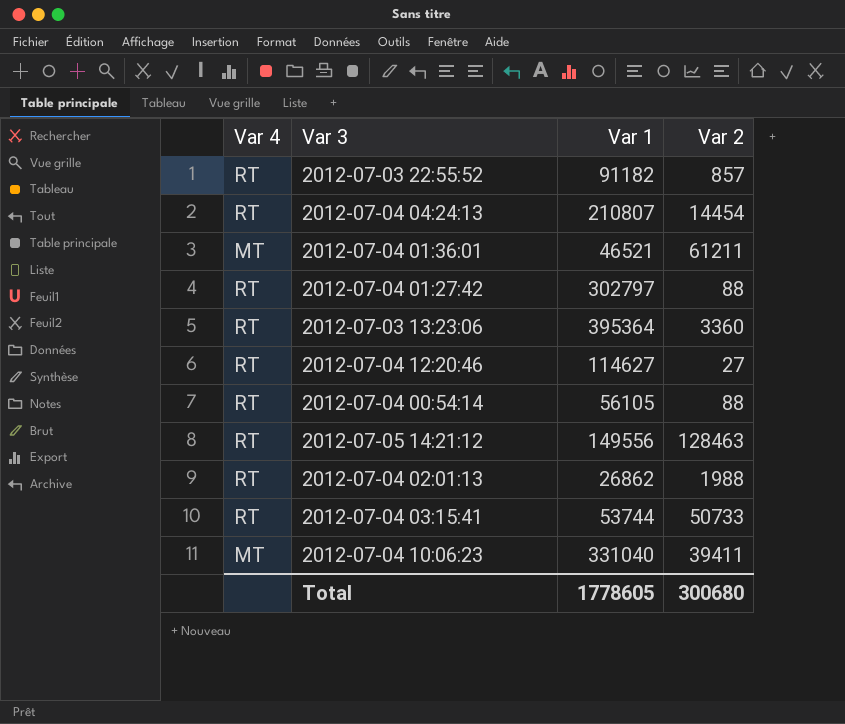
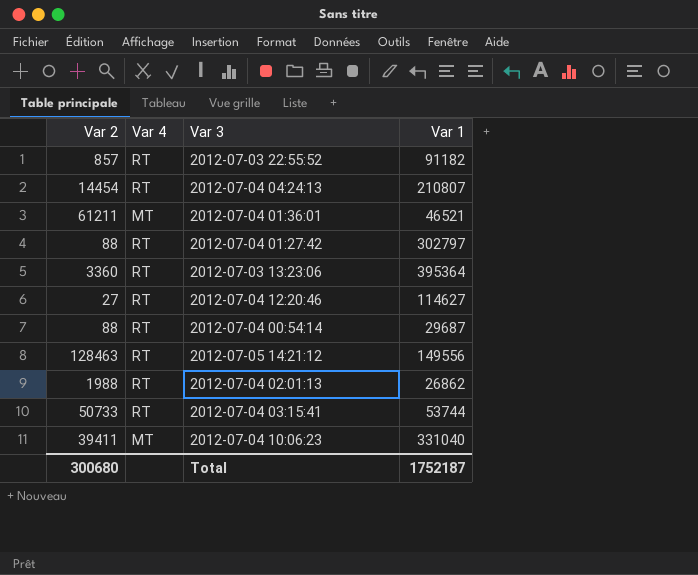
column Var 2 | position: 4 -> 1
2012-07-04 00:54:14 | Var 1: 56105 -> 29687
Total | Var 1: 1778605 -> 1752187

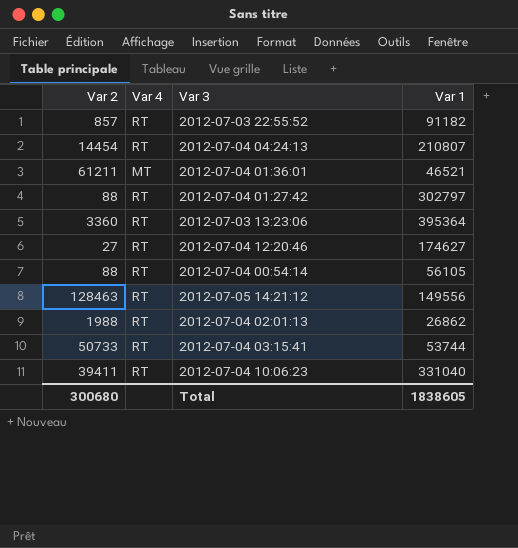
2012-07-04 12:20:46 | Var 1: 114627 -> 174627
2012-07-04 00:54:14 | Var 1: 29687 -> 56105
2012-07-04 10:06:23 | Var 4: MT -> RT
Total | Var 1: 1752187 -> 1838605

